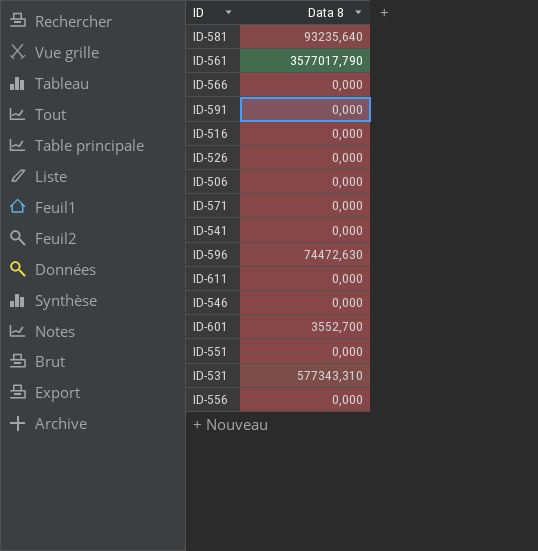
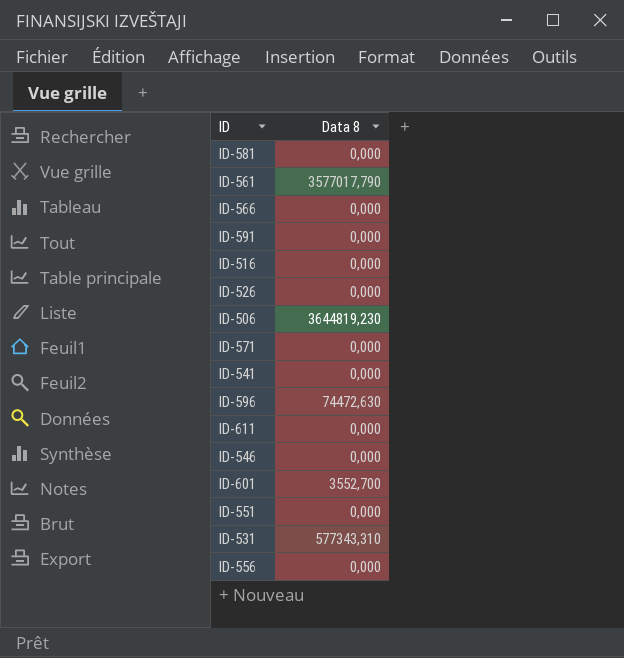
ID-581 | Data 8: 93235,640 -> 0,000
ID-506 | Data 8: 0,000 -> 3644819,230

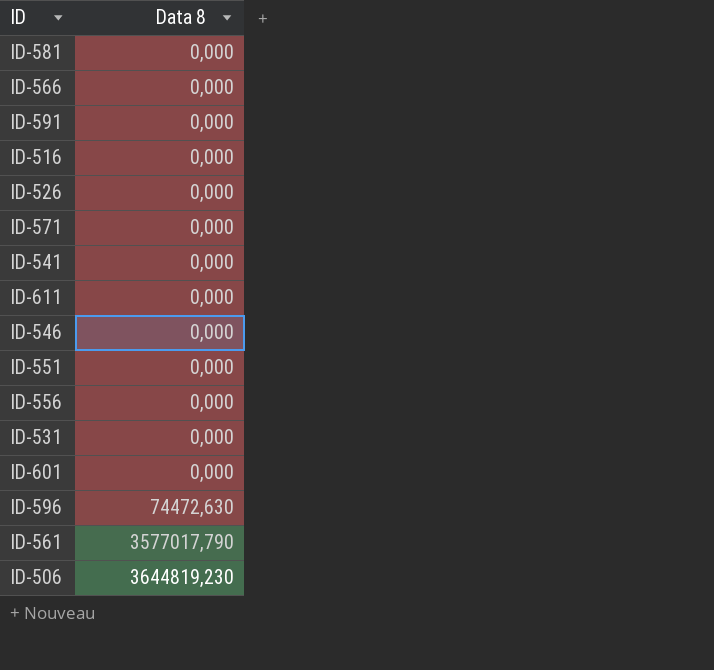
row order: none -> Data 8 ascending
ID-531 | Data 8: 577343,310 -> 0,000
ID-601 | Data 8: 3552,700 -> 0,000

